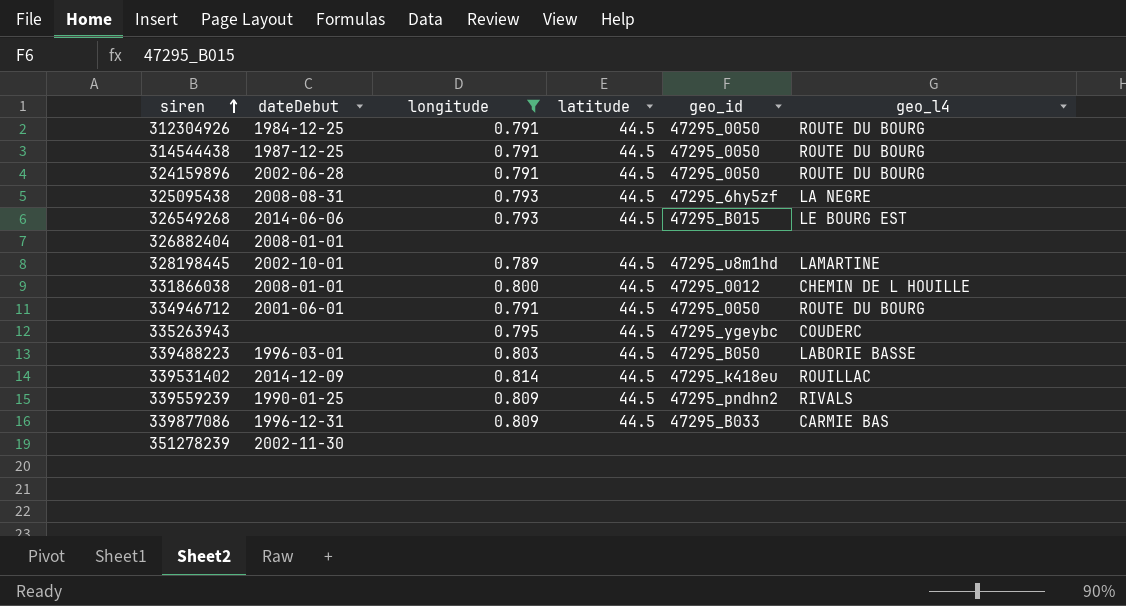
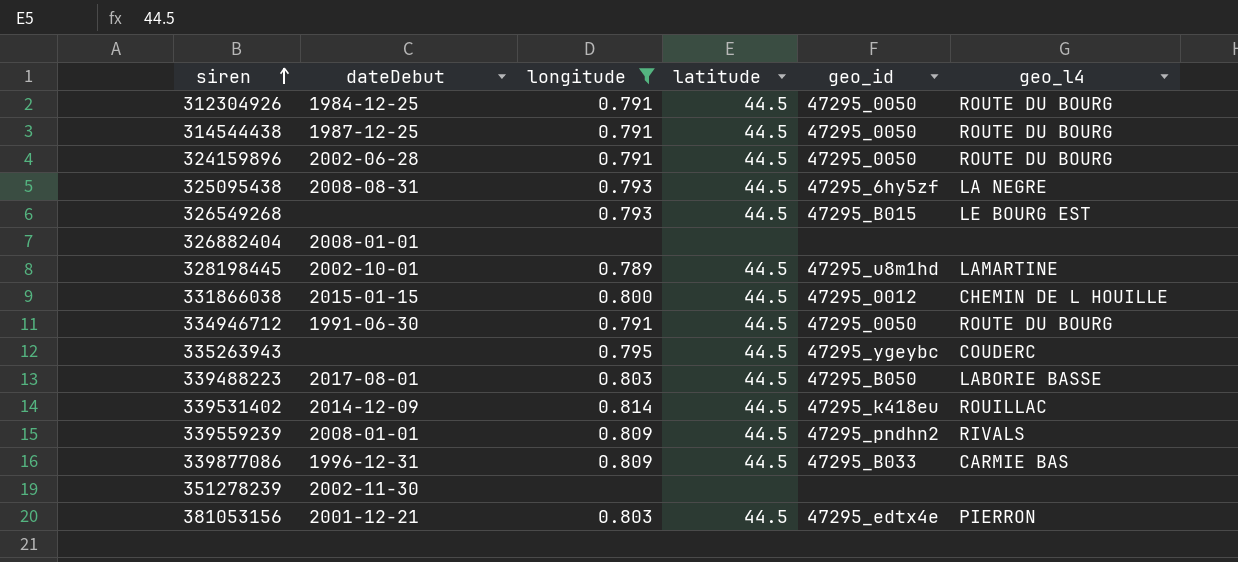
326549268 | dateDebut: 2014-06-06 -> none
331866038 | dateDebut: 2008-01-01 -> 2015-01-15
334946712 | dateDebut: 2001-06-01 -> 1991-06-30
339488223 | dateDebut: 1996-03-01 -> 2017-08-01
339559239 | dateDebut: 1990-01-25 -> 2008-01-01
row 381053156: none -> 2001-12-21 | 0.803 | 44.5 | 47295_edtx4e | PIERRON

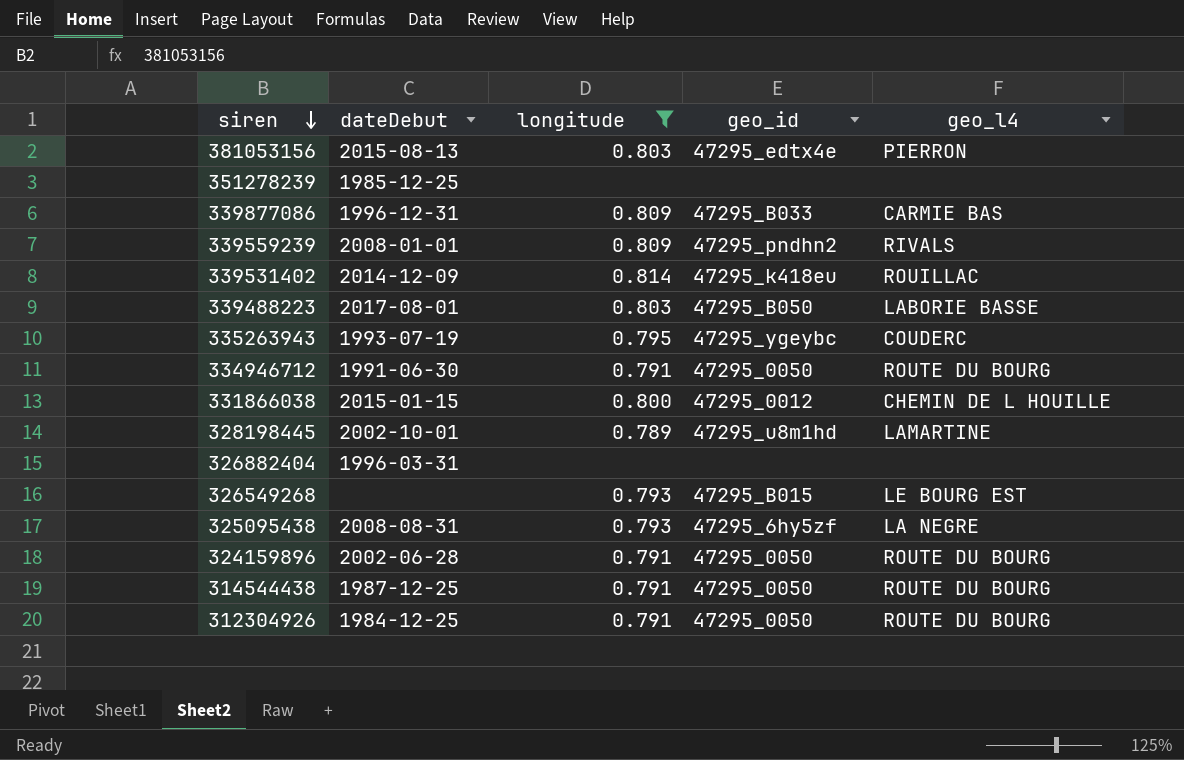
row order: siren ascending -> siren descending
column latitude | position: 4 -> none
381053156 | dateDebut: 2001-12-21 -> 2015-08-13
351278239 | dateDebut: 2002-11-30 -> 1985-12-25
335263943 | dateDebut: none -> 1993-07-19
326882404 | dateDebut: 2008-01-01 -> 1996-03-31

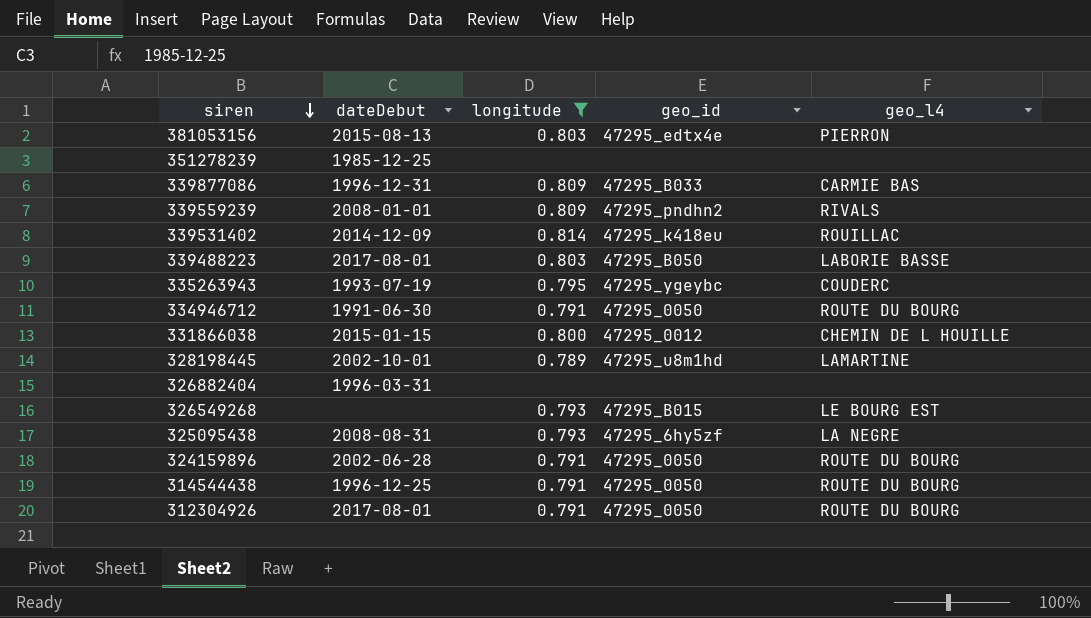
314544438 | dateDebut: 1987-12-25 -> 1996-12-25
312304926 | dateDebut: 1984-12-25 -> 2017-08-01

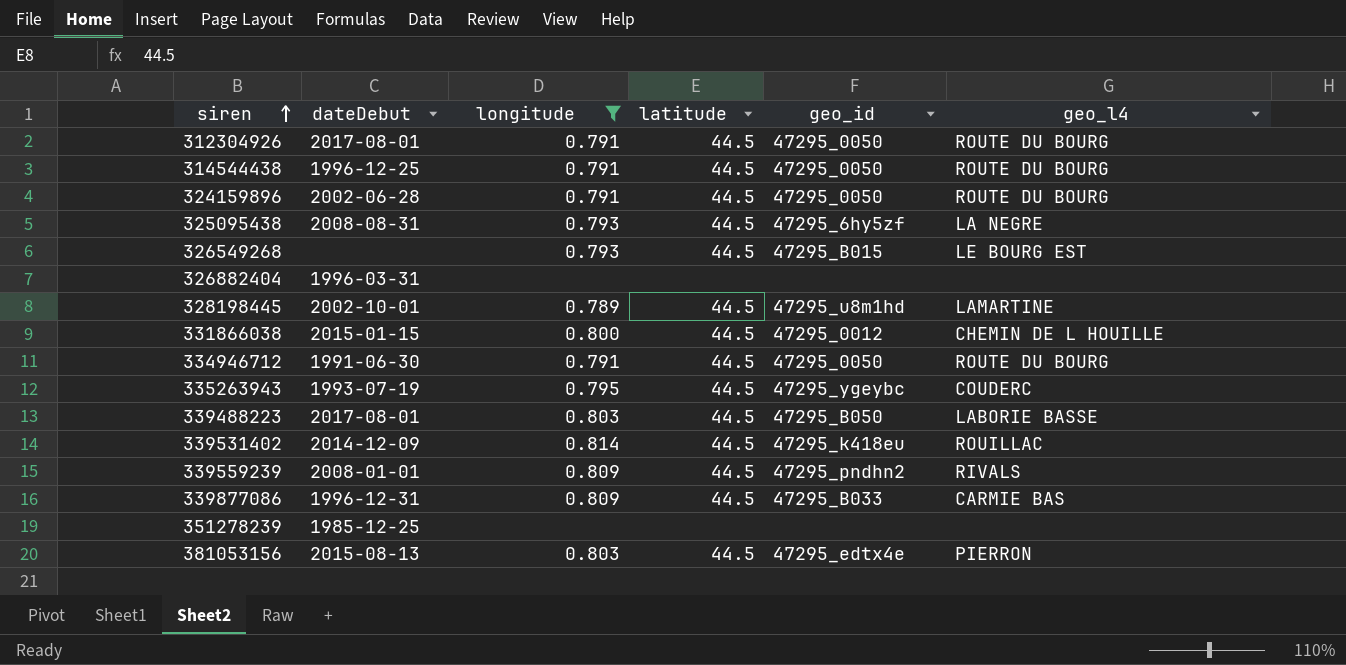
row order: siren descending -> siren ascending
column latitude | position: none -> 4

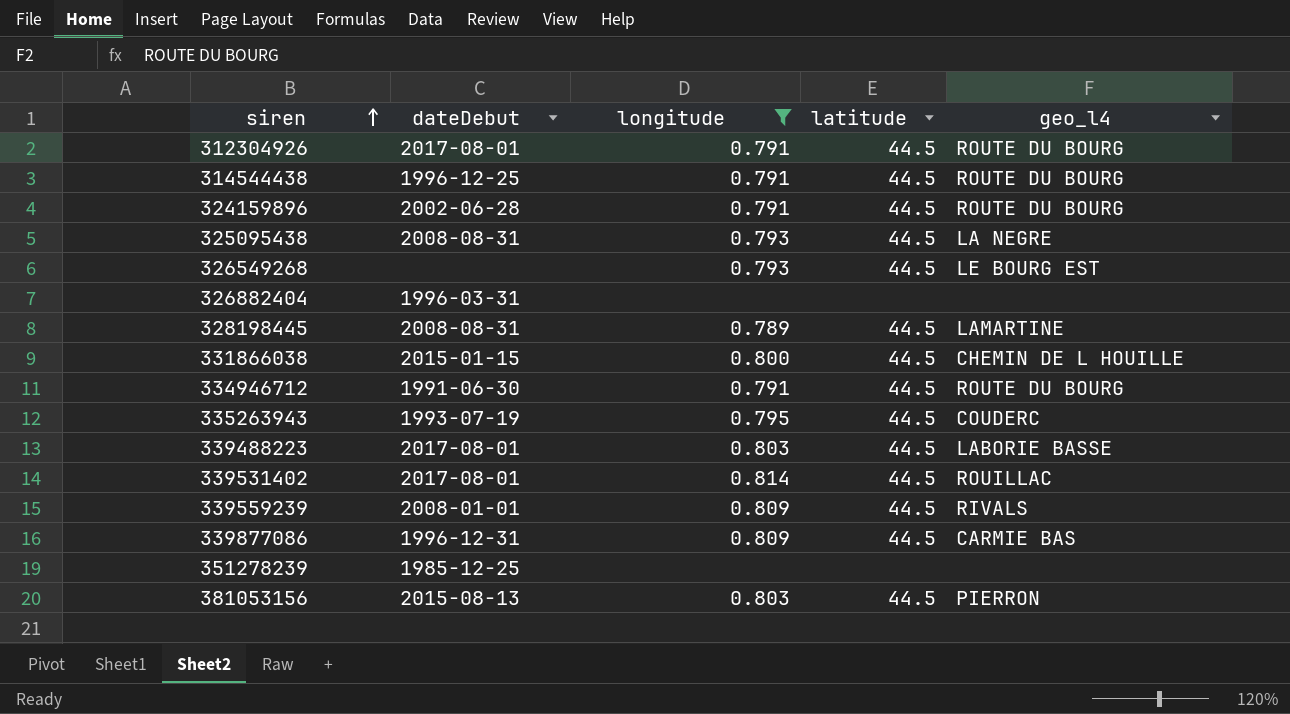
column geo_id | position: 5 -> none
328198445 | dateDebut: 2002-10-01 -> 2008-08-31
339531402 | dateDebut: 2014-12-09 -> 2017-08-01

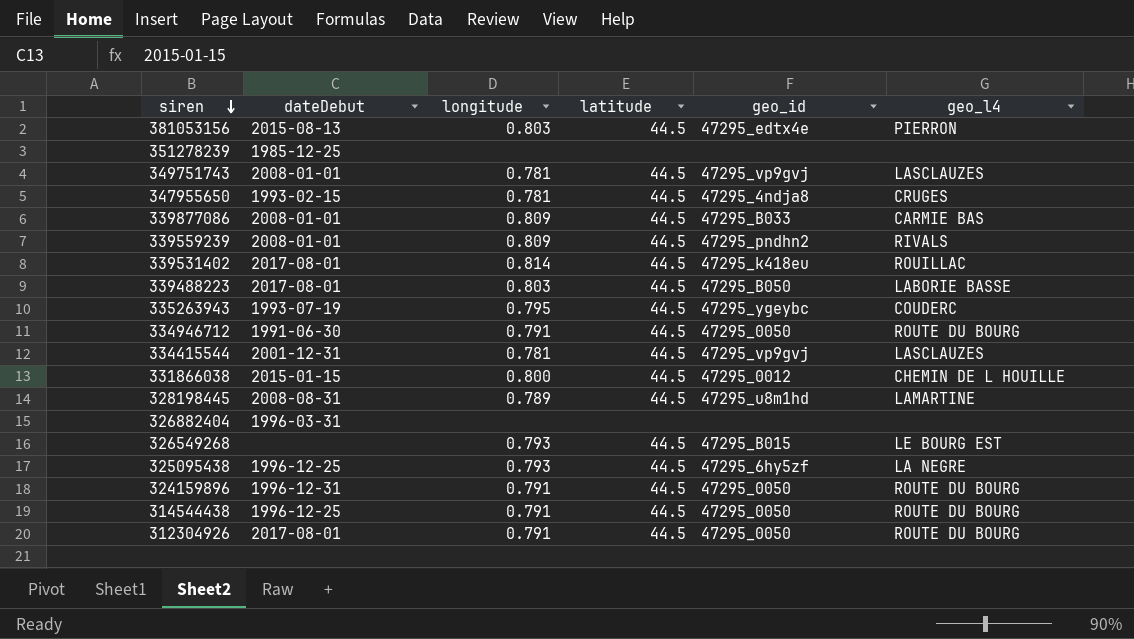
filter: longitude != 0.781 -> none
row order: siren ascending -> siren descending
column geo_id | position: none -> 5
339877086 | dateDebut: 1996-12-31 -> 2008-01-01
325095438 | dateDebut: 2008-08-31 -> 1996-12-25
324159896 | dateDebut: 2002-06-28 -> 1996-12-31

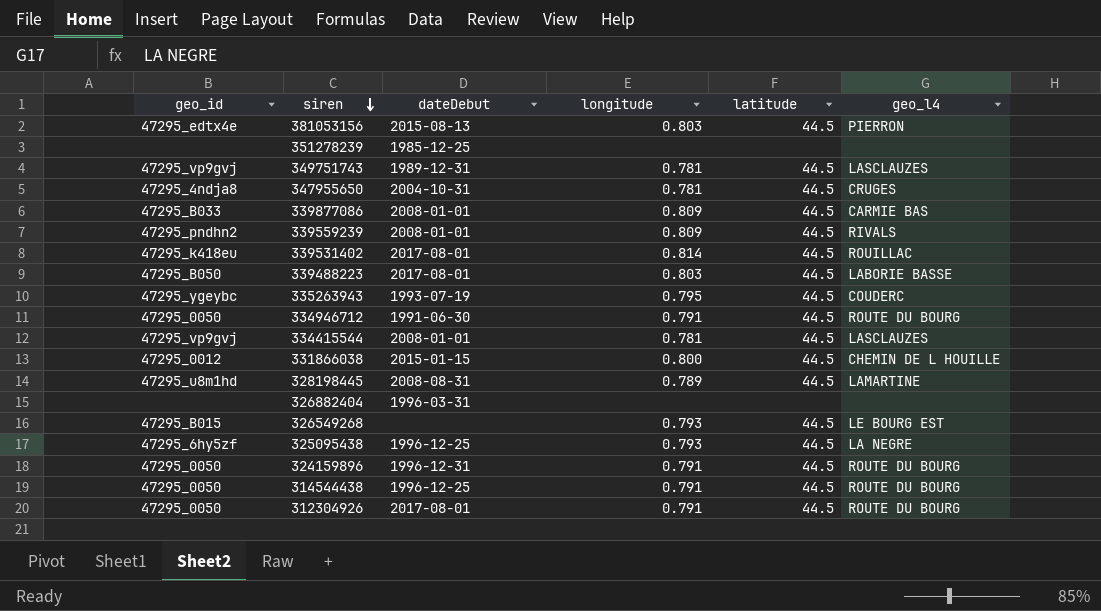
column geo_id | position: 5 -> 1
349751743 | dateDebut: 2008-01-01 -> 1989-12-31
347955650 | dateDebut: 1993-02-15 -> 2004-10-31
334415544 | dateDebut: 2001-12-31 -> 2008-01-01

